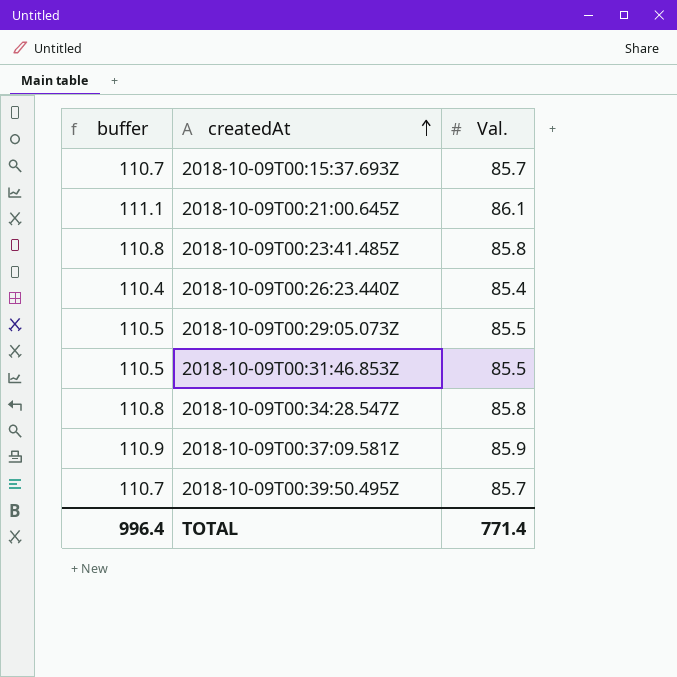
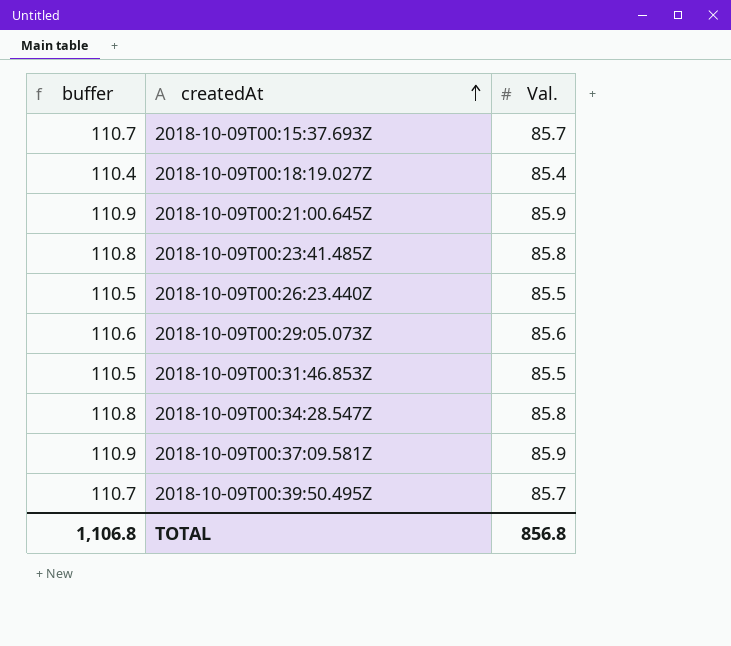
row 2018-10-09T00:18:19.027Z: none -> 110.4 | 85.4
2018-10-09T00:21:00.645Z | buffer: 111.1 -> 110.9
2018-10-09T00:21:00.645Z | Val.: 86.1 -> 85.9
2018-10-09T00:26:23.440Z | buffer: 110.4 -> 110.5
2018-10-09T00:26:23.440Z | Val.: 85.4 -> 85.5
2018-10-09T00:29:05.073Z | buffer: 110.5 -> 110.6
2018-10-09T00:29:05.073Z | Val.: 85.5 -> 85.6
TOTAL | buffer: 996.4 -> 1,106.8
TOTAL | Val.: 771.4 -> 856.8

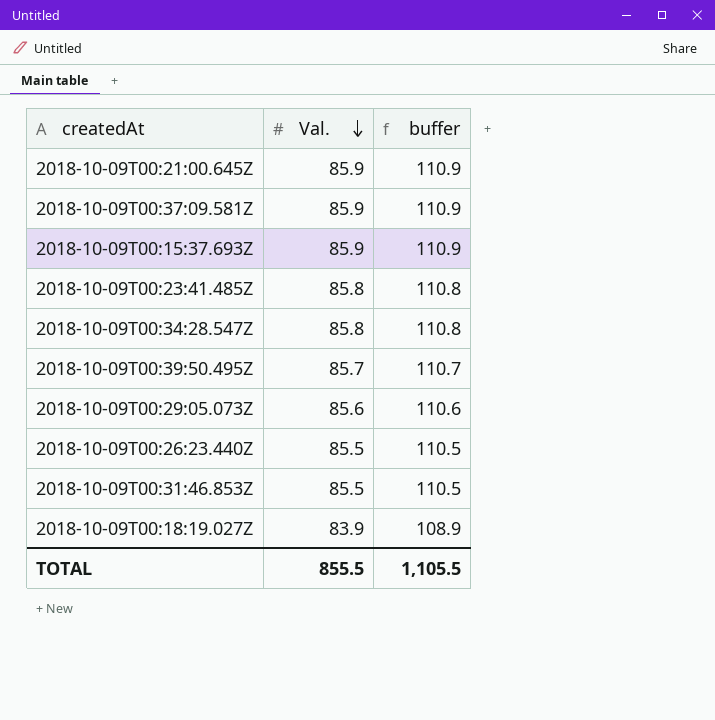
row order: createdAt ascending -> Val. descending
column buffer | position: 1 -> 3
2018-10-09T00:15:37.693Z | Val.: 85.7 -> 85.9
2018-10-09T00:15:37.693Z | buffer: 110.7 -> 110.9
2018-10-09T00:18:19.027Z | Val.: 85.4 -> 83.9
2018-10-09T00:18:19.027Z | buffer: 110.4 -> 108.9
TOTAL | Val.: 856.8 -> 855.5
TOTAL | buffer: 1,106.8 -> 1,105.5

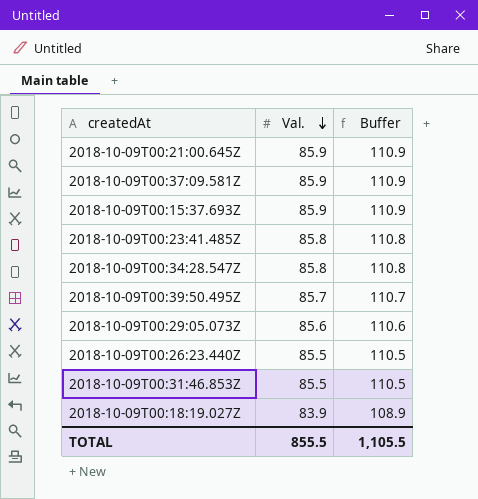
column name: buffer -> Buffer

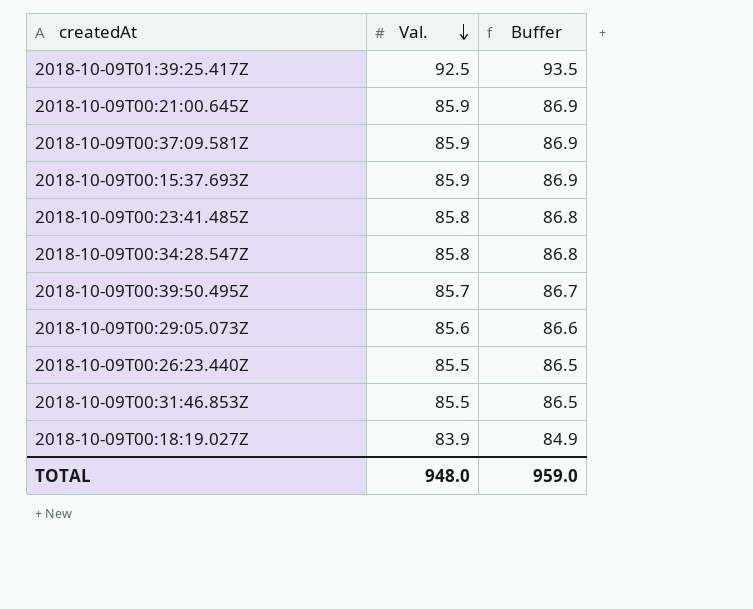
column Buffer | formula: [Val.] + 25 -> [Val.] + 1
row 2018-10-09T01:39:25.417Z: none -> 92.5 | 93.5
TOTAL | Val.: 855.5 -> 948.0
TOTAL | Buffer: 1,105.5 -> 959.0

